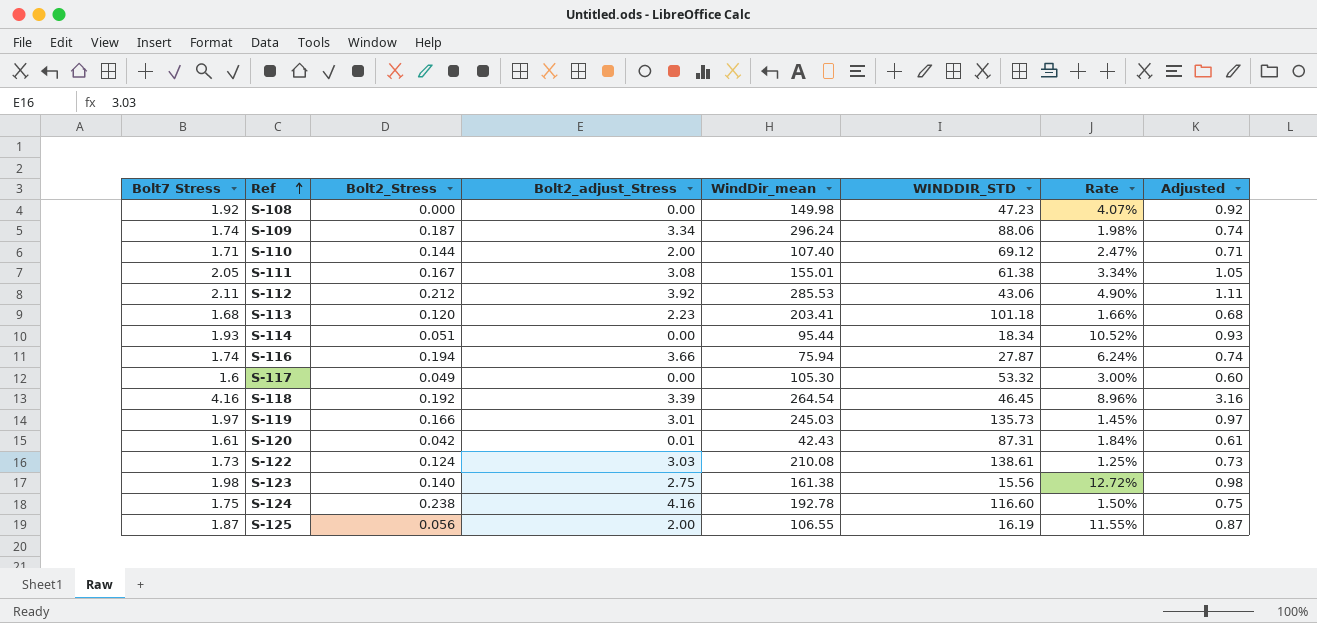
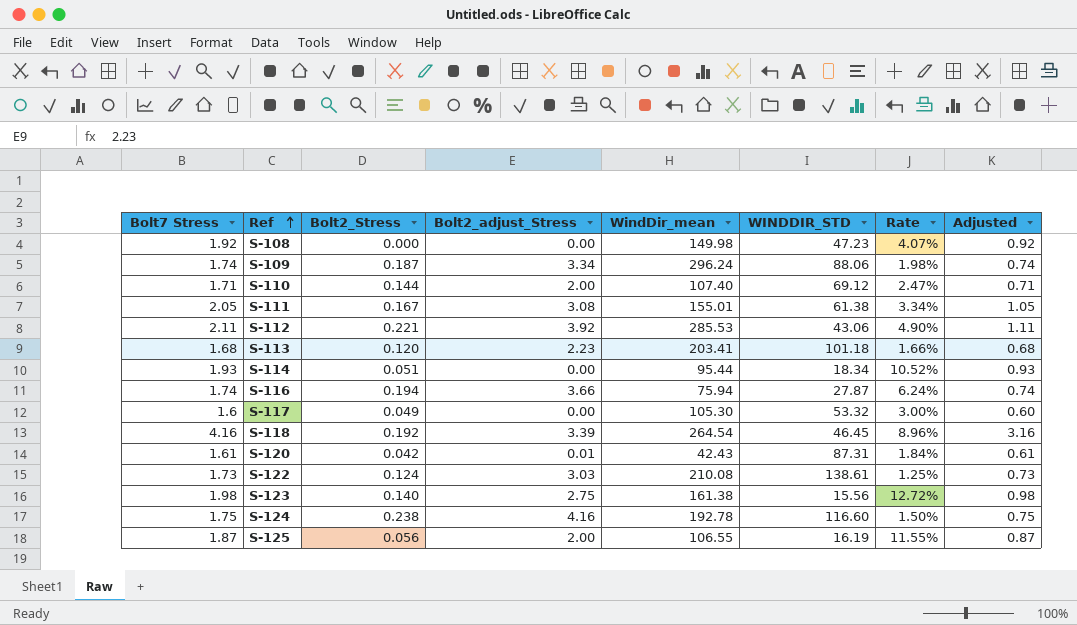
row S-119: 1.97 | 0.166 | 3.01 | 245.03 | 135.73 | 1.45% | 0.97 -> none
S-112 | Bolt2_Stress: 0.212 -> 0.221

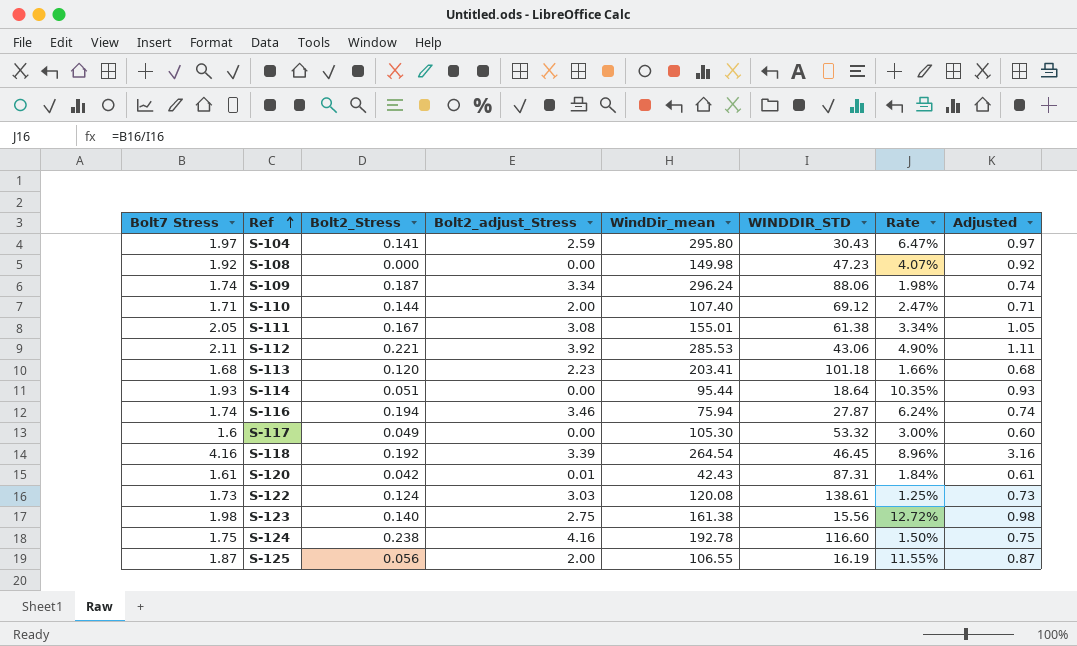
row S-104: none -> 1.97 | 0.141 | 2.59 | 295.80 | 30.43 | 6.47% | 0.97
S-114 | WINDDIR_STD: 18.34 -> 18.64
S-114 | Rate: 10.52% -> 10.35%
S-116 | Bolt2_adjust_Stress: 3.66 -> 3.46
S-122 | WindDir_mean: 210.08 -> 120.08

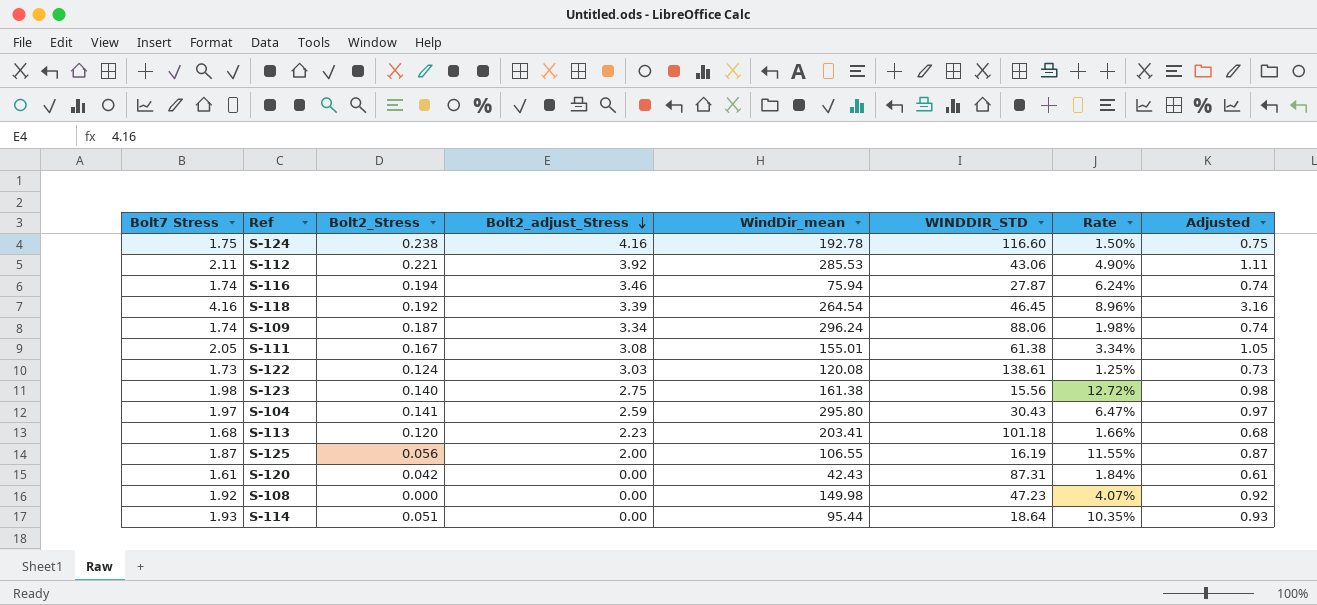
row order: Ref ascending -> Bolt2_adjust_Stress descending
row S-110: 1.71 | 0.144 | 2.00 | 107.40 | 69.12 | 2.47% | 0.71 -> none
row S-117: 1.6 | 0.049 | 0.00 | 105.30 | 53.32 | 3.00% | 0.60 -> none
S-120 | Bolt2_adjust_Stress: 0.01 -> 0.00

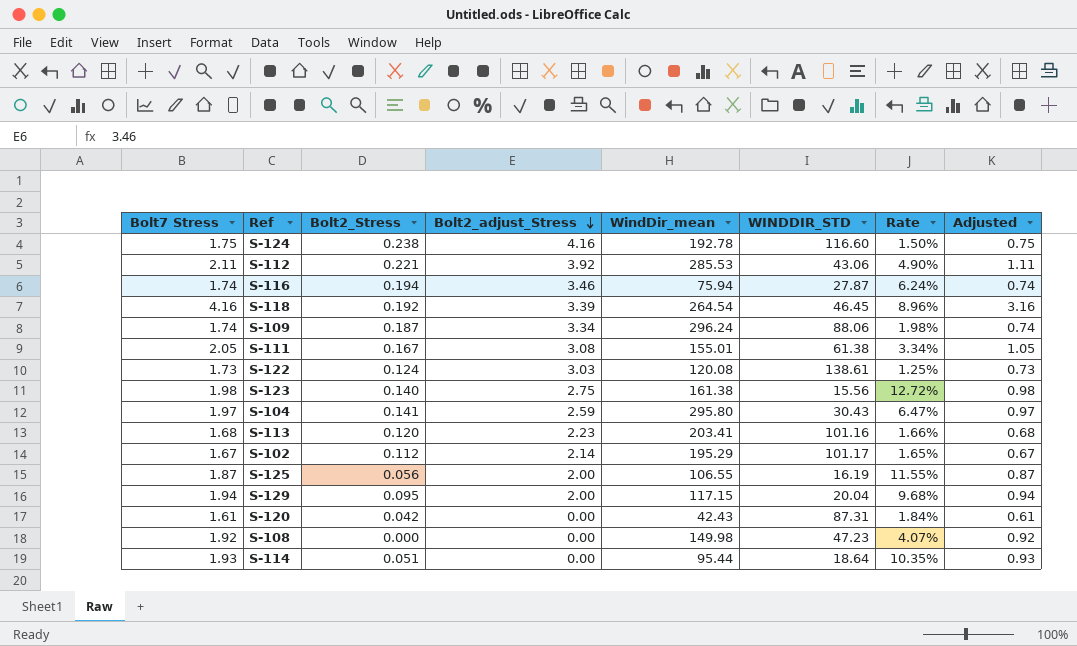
S-113 | WINDDIR_STD: 101.18 -> 101.16
row S-102: none -> 1.67 | 0.112 | 2.14 | 195.29 | 101.17 | 1.65% | 0.67
row S-129: none -> 1.94 | 0.095 | 2.00 | 117.15 | 20.04 | 9.68% | 0.94

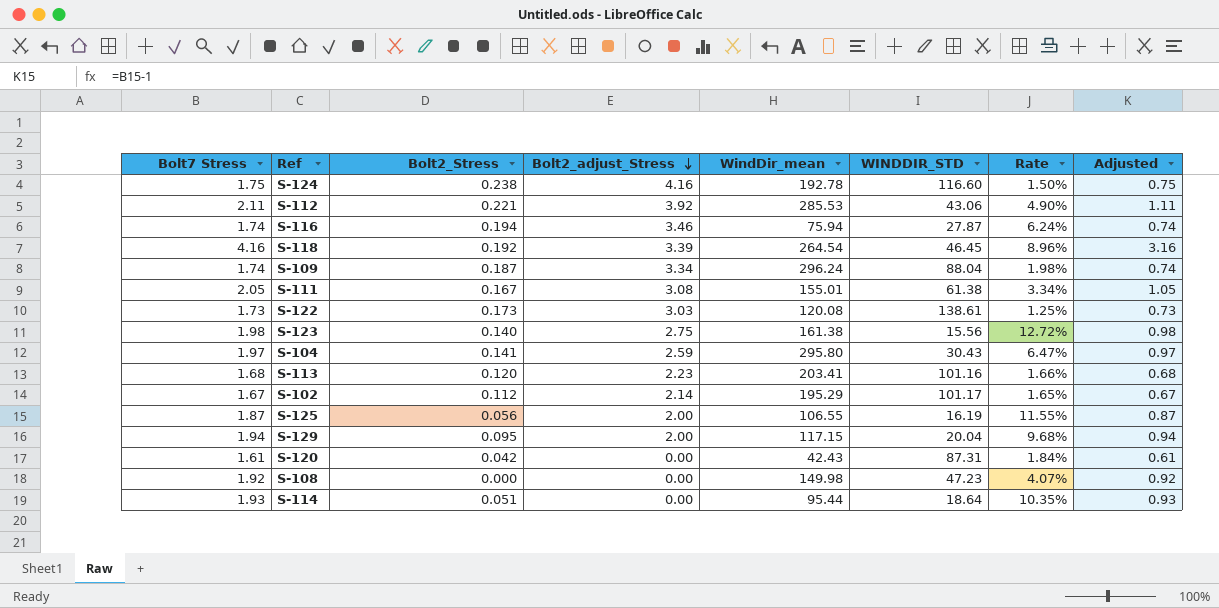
S-109 | WINDDIR_STD: 88.06 -> 88.04
S-122 | Bolt2_Stress: 0.124 -> 0.173

